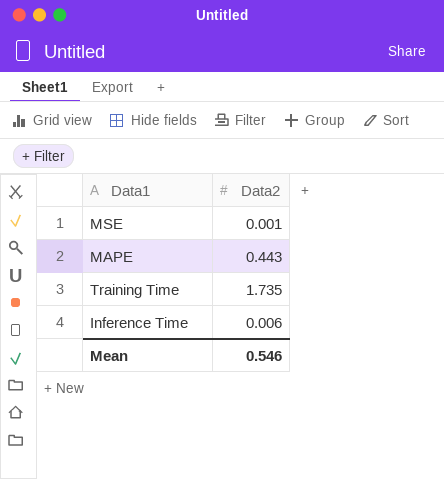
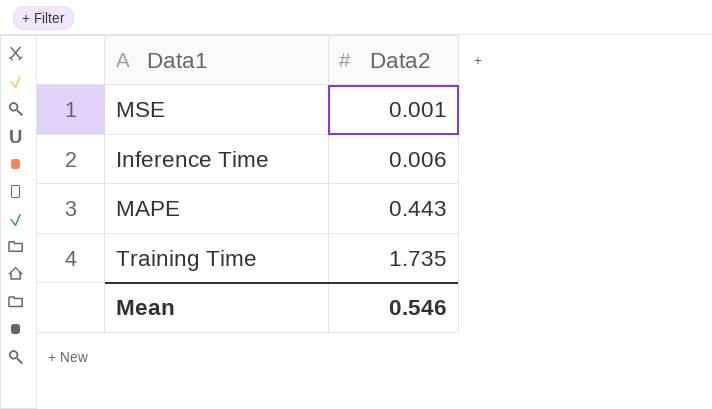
row order: none -> Data2 ascending

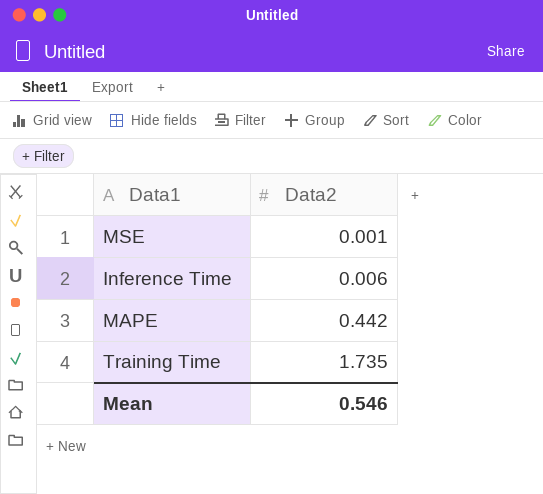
MAPE | Data2: 0.443 -> 0.442

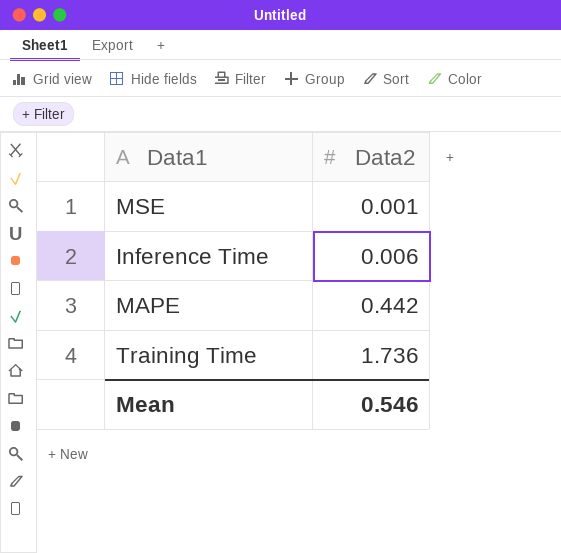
Training Time | Data2: 1.735 -> 1.736

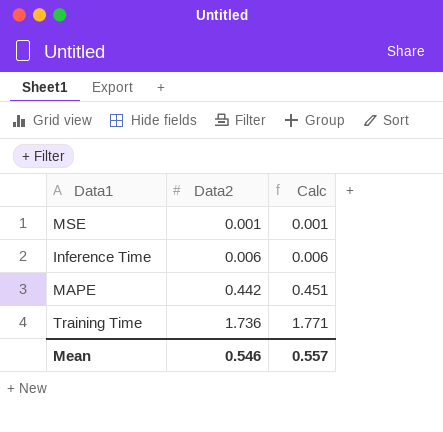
column Calc | formula: none -> [Data2] * 1.02

